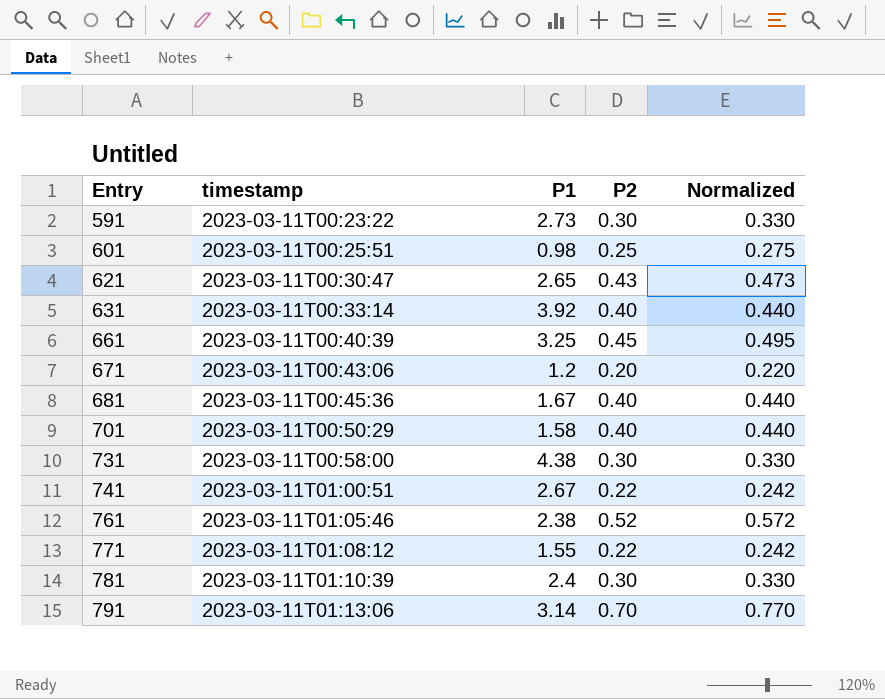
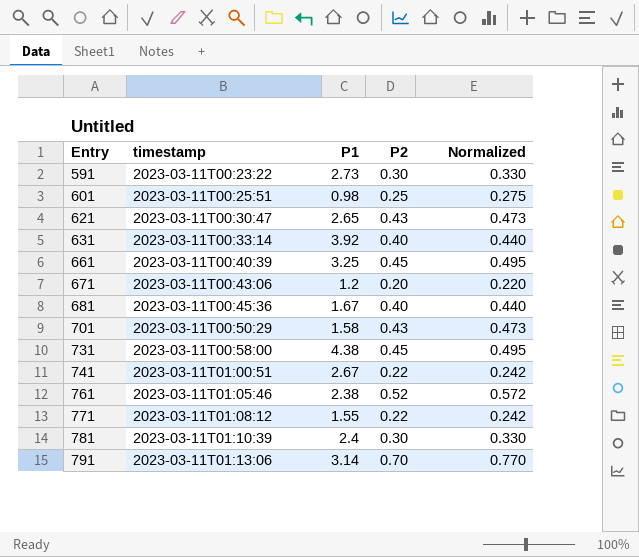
701 | P2: 0.40 -> 0.43
701 | Normalized: 0.440 -> 0.473
731 | P2: 0.30 -> 0.45
731 | Normalized: 0.330 -> 0.495

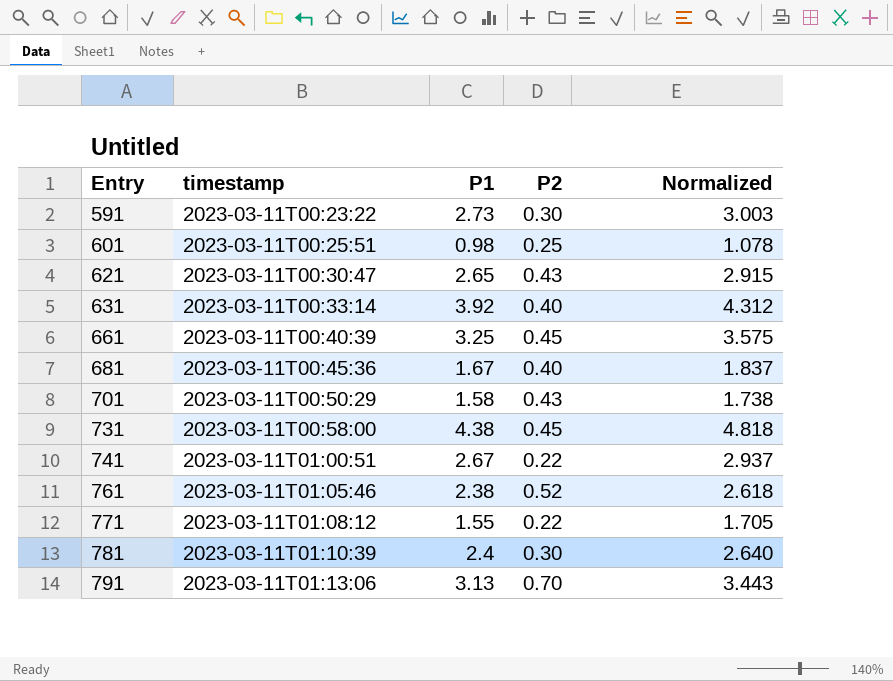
column Normalized | formula: [P2] * 1.1 -> [P1] * 1.1
row 671: 2023-03-11T00:43:06 | 1.2 | 0.20 | 0.220 -> none
791 | P1: 3.14 -> 3.13

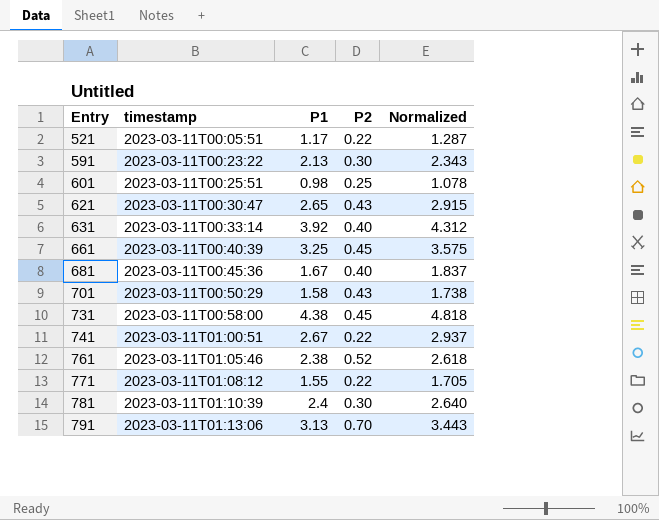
row 521: none -> 2023-03-11T00:05:51 | 1.17 | 0.22 | 1.287
591 | P1: 2.73 -> 2.13
591 | Normalized: 3.003 -> 2.343

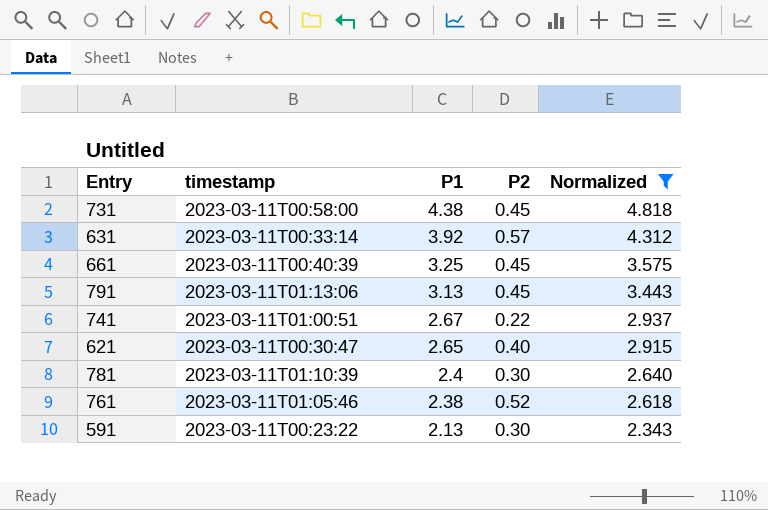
filter: none -> Normalized >= 2.343
row order: Entry ascending -> P1 descending
631 | P2: 0.40 -> 0.57
791 | P2: 0.70 -> 0.45
621 | P2: 0.43 -> 0.40

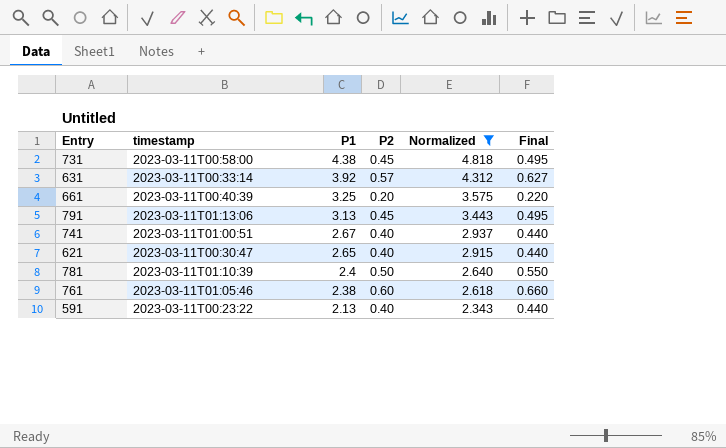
column Final | formula: none -> [P2] * 1.1
661 | P2: 0.45 -> 0.20
741 | P2: 0.22 -> 0.40
781 | P2: 0.30 -> 0.50
761 | P2: 0.52 -> 0.60
591 | P2: 0.30 -> 0.40

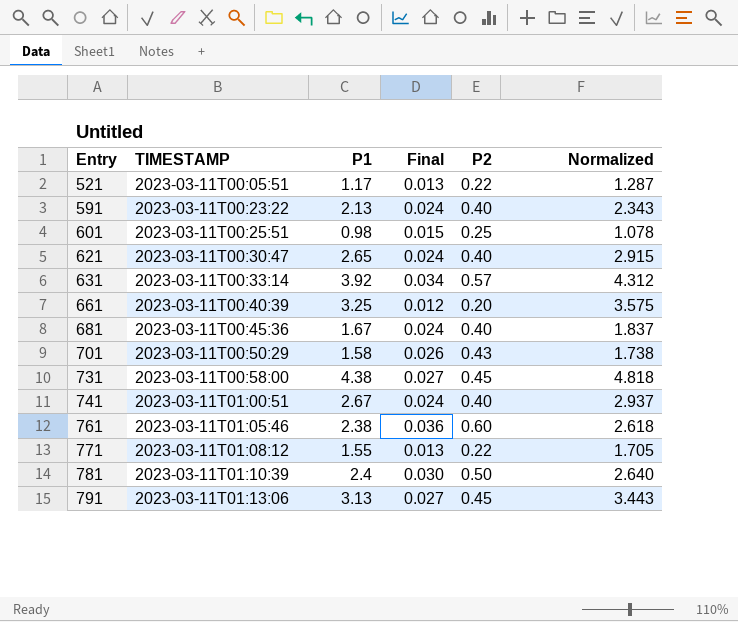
filter: Normalized >= 2.343 -> none
row order: P1 descending -> Entry ascending
column name: timestamp -> TIMESTAMP
column Final | formula: [P2] * 1.1 -> [P2] * 0.06
column Final | position: 6 -> 4

